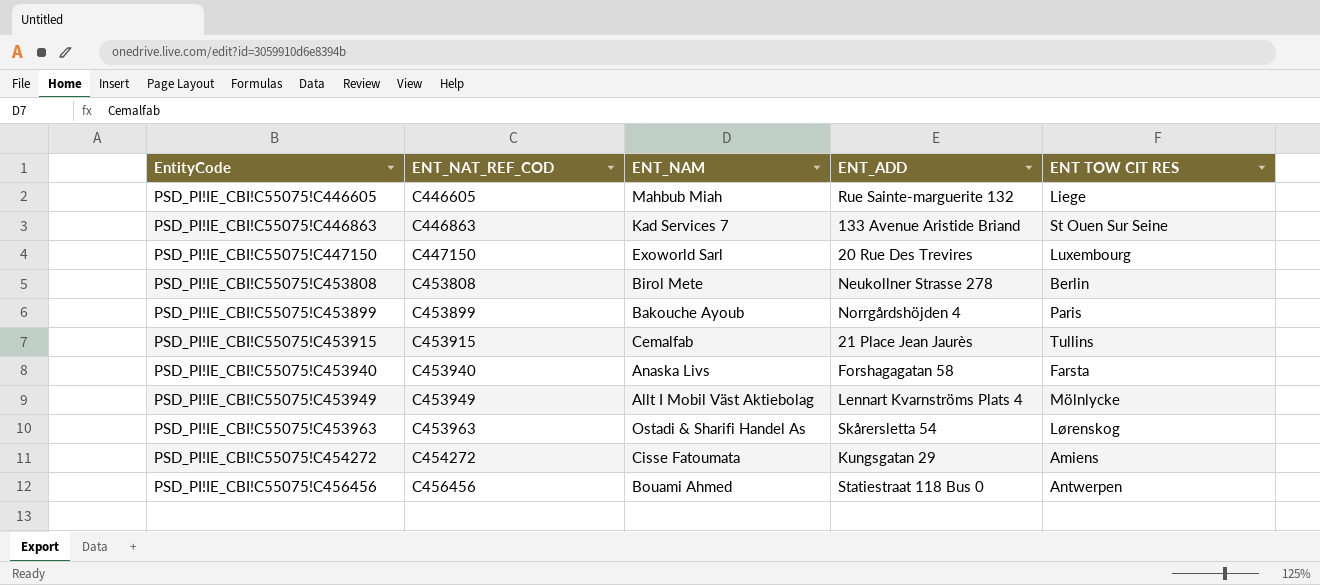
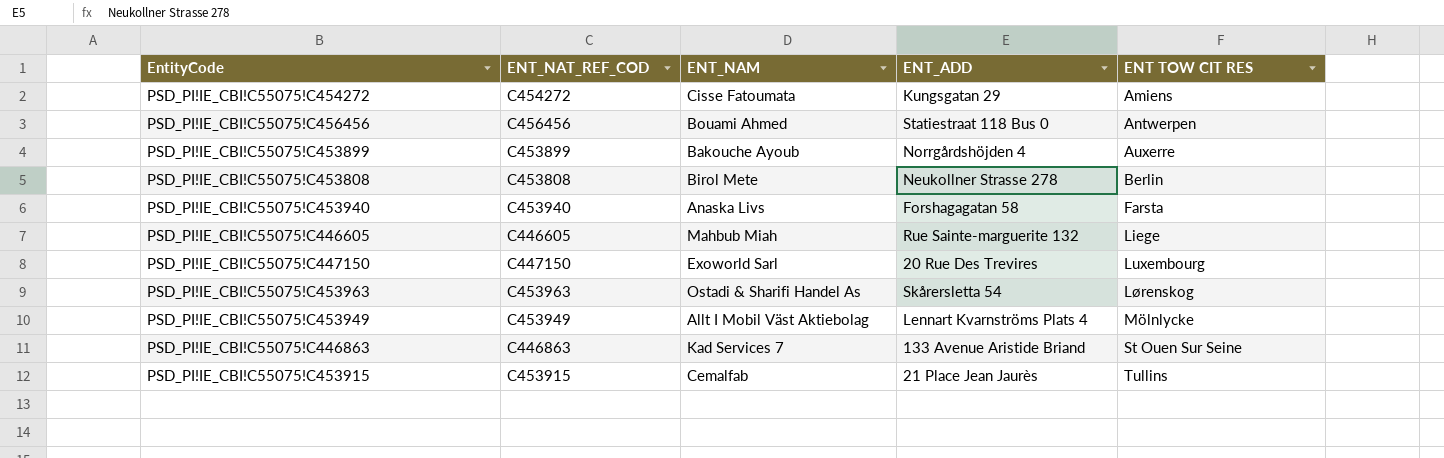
row order: EntityCode ascending -> ENT TOW CIT RES ascending
PSD_PI!IE_CBI!C55075!C453899 | ENT TOW CIT RES: Paris -> Auxerre

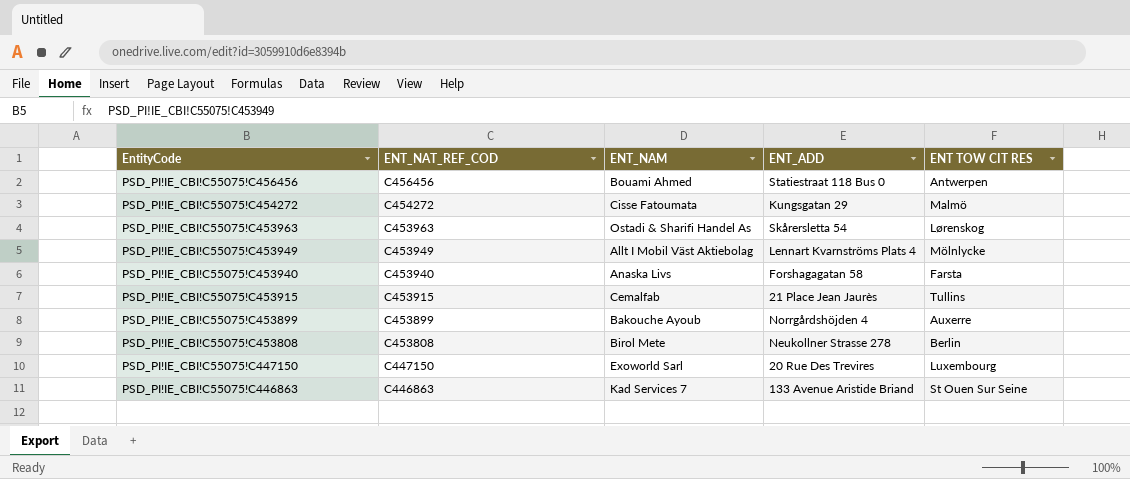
row order: ENT TOW CIT RES ascending -> EntityCode descending
row PSD_PI!IE_CBI!C55075!C446605: C446605 | Mahbub Miah | Rue Sainte-marguerite 132 | Liege -> none
PSD_PI!IE_CBI!C55075!C454272 | ENT TOW CIT RES: Amiens -> Malmö

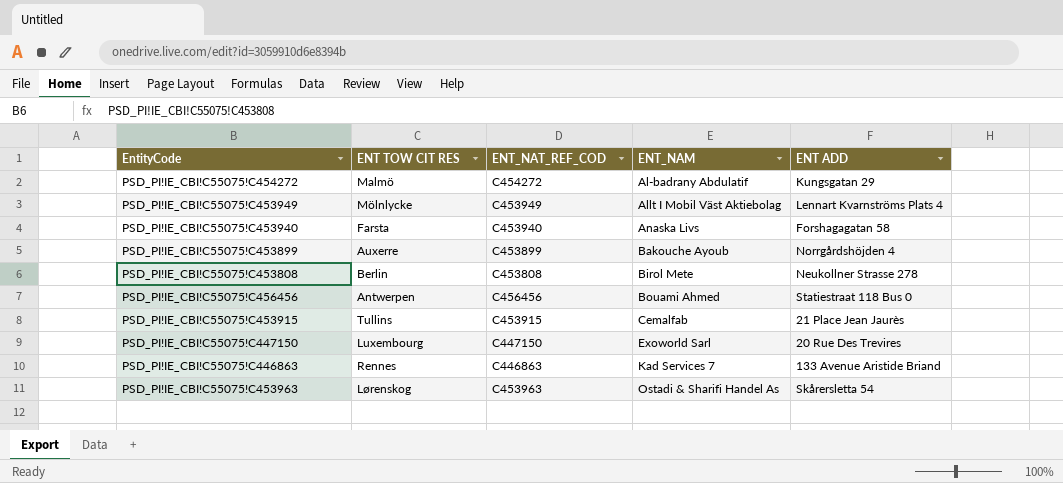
row order: EntityCode descending -> ENT_NAM ascending
column ENT TOW CIT RES | position: 5 -> 2
column name: ENT_ADD -> ENT ADD
PSD_PI!IE_CBI!C55075!C454272 | ENT_NAM: Cisse Fatoumata -> Al-badrany Abdulatif
PSD_PI!IE_CBI!C55075!C446863 | ENT TOW CIT RES: St Ouen Sur Seine -> Rennes

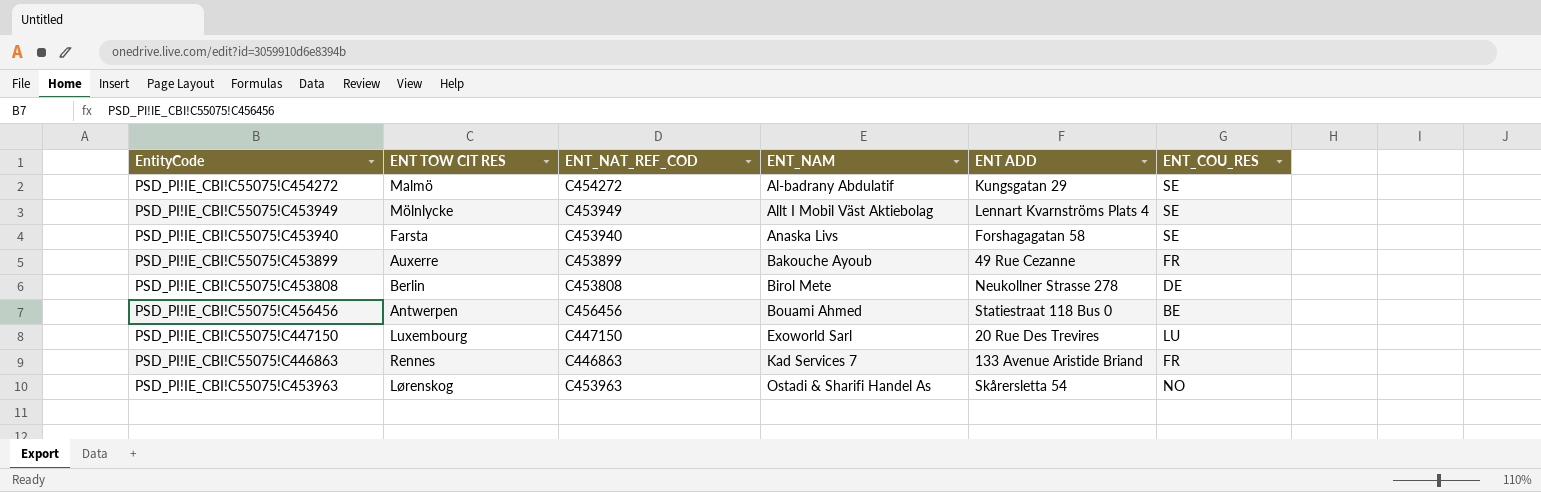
column ENT_COU_RES | position: none -> 6
row PSD_PI!IE_CBI!C55075!C453915: Tullins | C453915 | Cemalfab | 21 Place Jean Jaurès -> none
PSD_PI!IE_CBI!C55075!C453899 | ENT ADD: Norrgårdshöjden 4 -> 49 Rue Cezanne

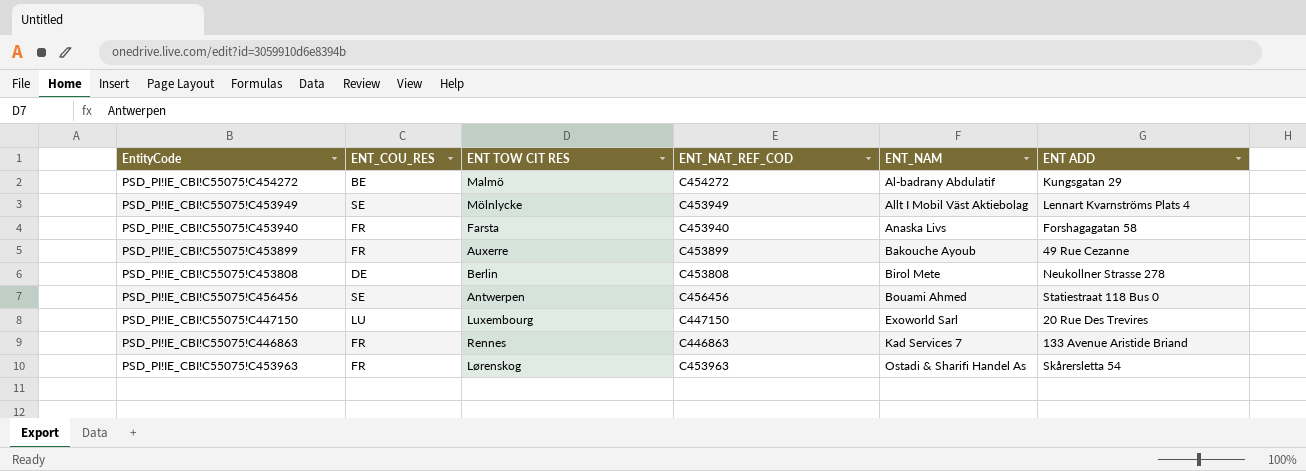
column ENT_COU_RES | position: 6 -> 2
PSD_PI!IE_CBI!C55075!C454272 | ENT_COU_RES: SE -> BE
PSD_PI!IE_CBI!C55075!C453940 | ENT_COU_RES: SE -> FR
PSD_PI!IE_CBI!C55075!C456456 | ENT_COU_RES: BE -> SE
PSD_PI!IE_CBI!C55075!C453963 | ENT_COU_RES: NO -> FR

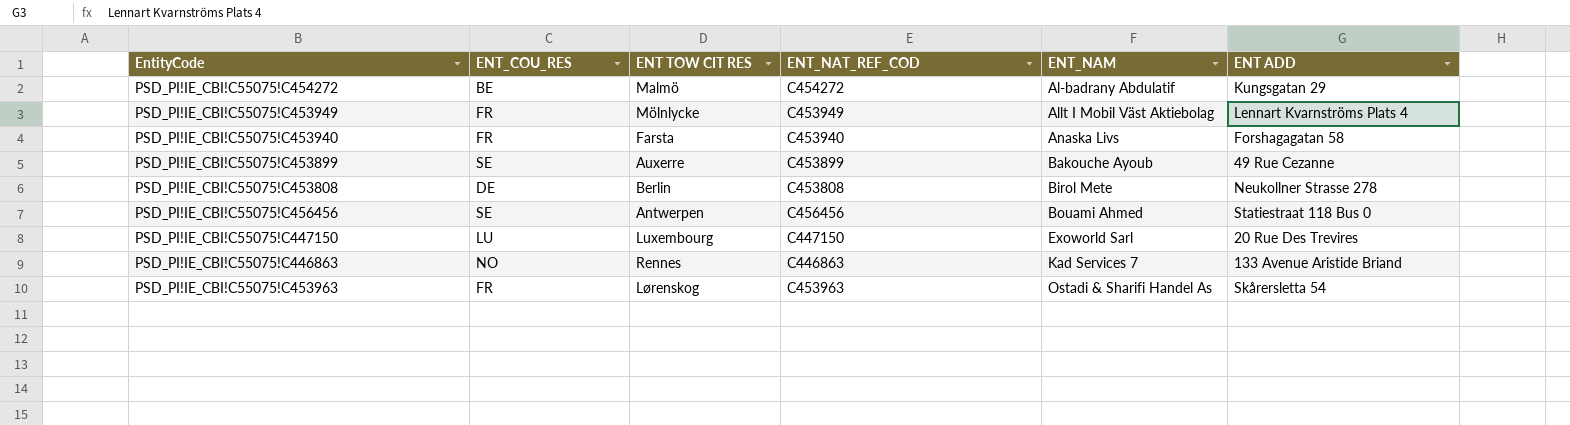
PSD_PI!IE_CBI!C55075!C453949 | ENT_COU_RES: SE -> FR
PSD_PI!IE_CBI!C55075!C453899 | ENT_COU_RES: FR -> SE
PSD_PI!IE_CBI!C55075!C446863 | ENT_COU_RES: FR -> NO

